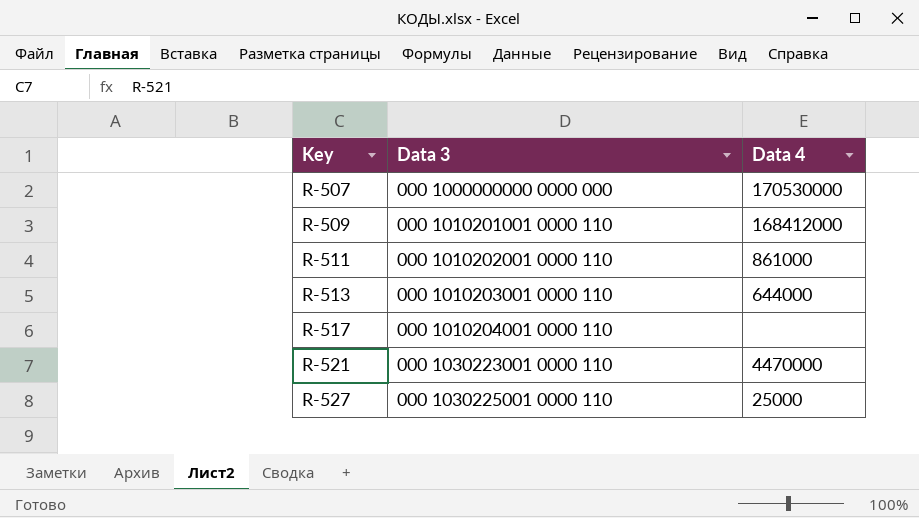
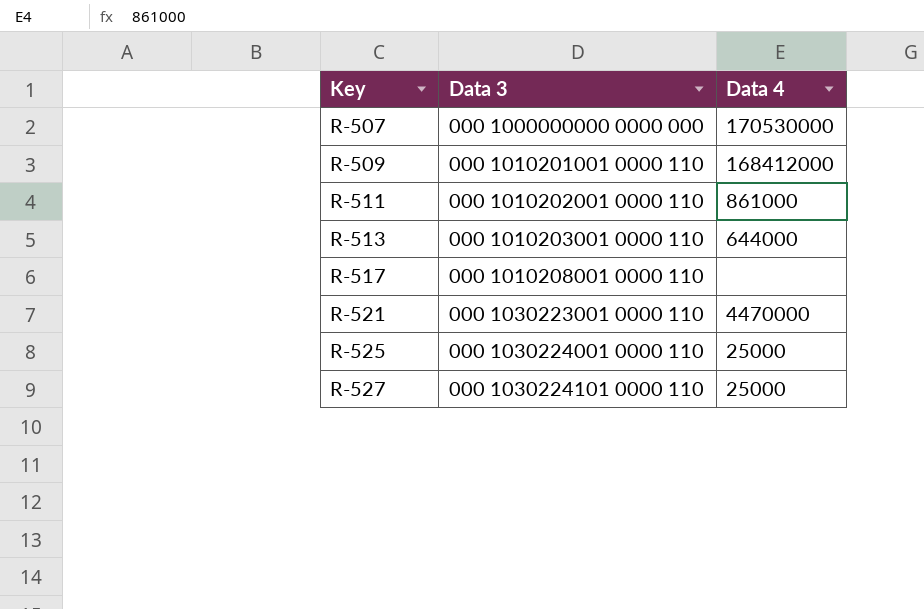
R-517 | Data 3: 000 1010204001 0000 110 -> 000 1010208001 0000 110
row R-525: none -> 000 1030224001 0000 110 | 25000
R-527 | Data 3: 000 1030225001 0000 110 -> 000 1030224101 0000 110

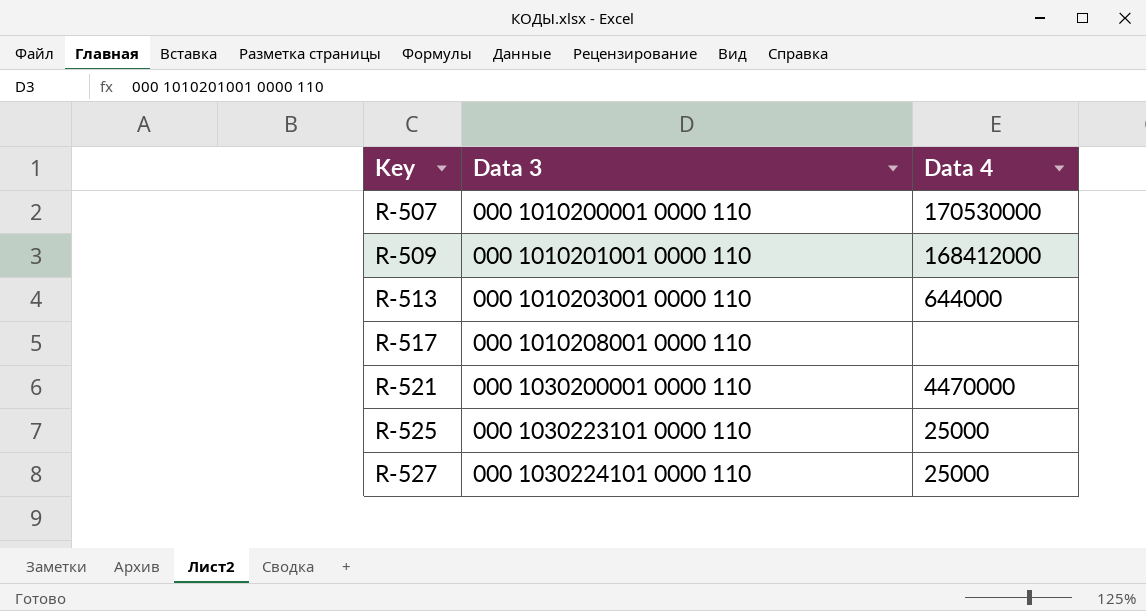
row R-511: 000 1010202001 0000 110 | 861000 -> none
R-507 | Data 3: 000 1000000000 0000 000 -> 000 1010200001 0000 110
R-521 | Data 3: 000 1030223001 0000 110 -> 000 1030200001 0000 110
R-525 | Data 3: 000 1030224001 0000 110 -> 000 1030223101 0000 110

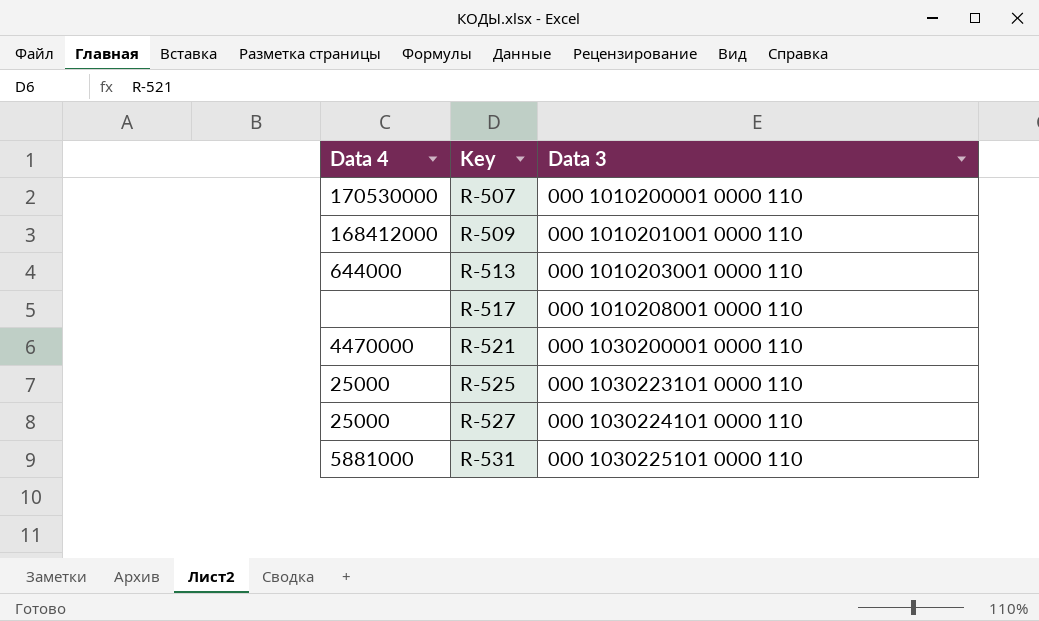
column Data 4 | position: 3 -> 1
row R-531: none -> 5881000 | 000 1030225101 0000 110

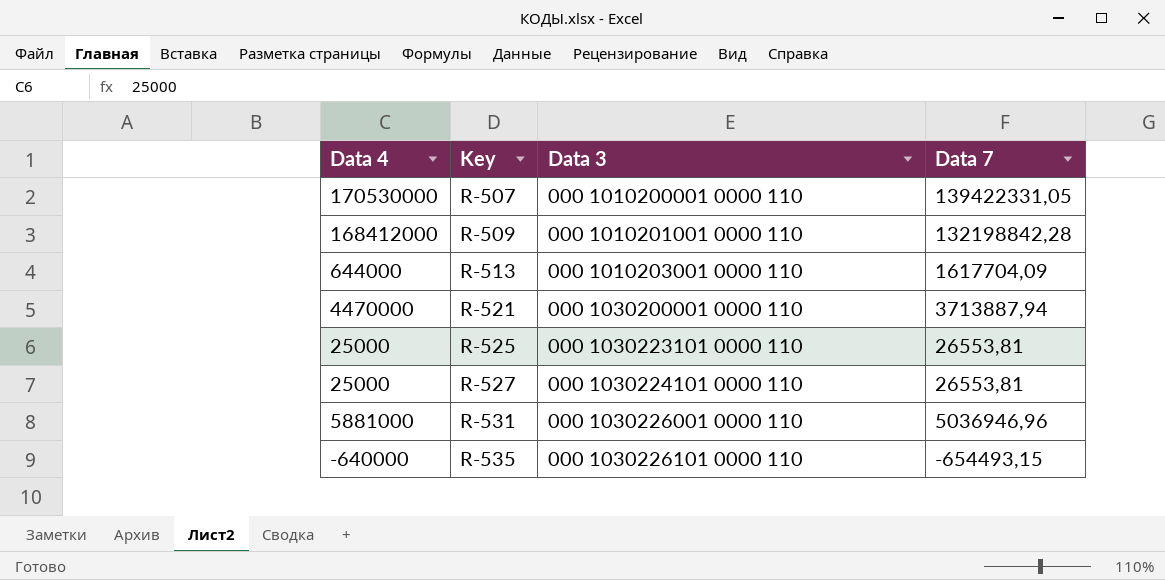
column Data 7 | position: none -> 4
row R-517: none | 000 1010208001 0000 110 -> none
R-531 | Data 3: 000 1030225101 0000 110 -> 000 1030226001 0000 110
row R-535: none -> -640000 | 000 1030226101 0000 110 | -654493,15

